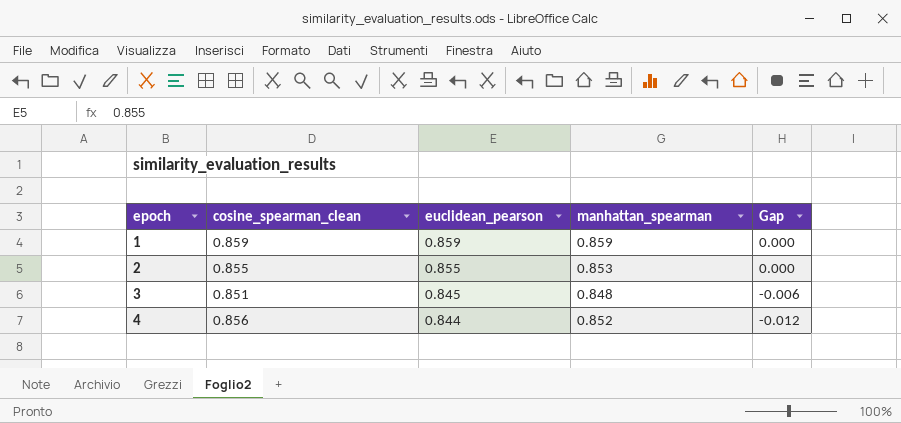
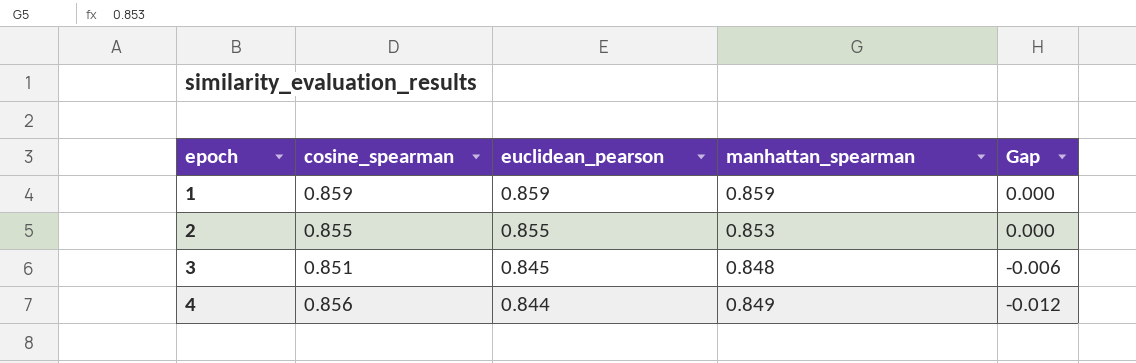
column name: cosine_spearman_clean -> cosine_spearman
4 | manhattan_spearman: 0.852 -> 0.849

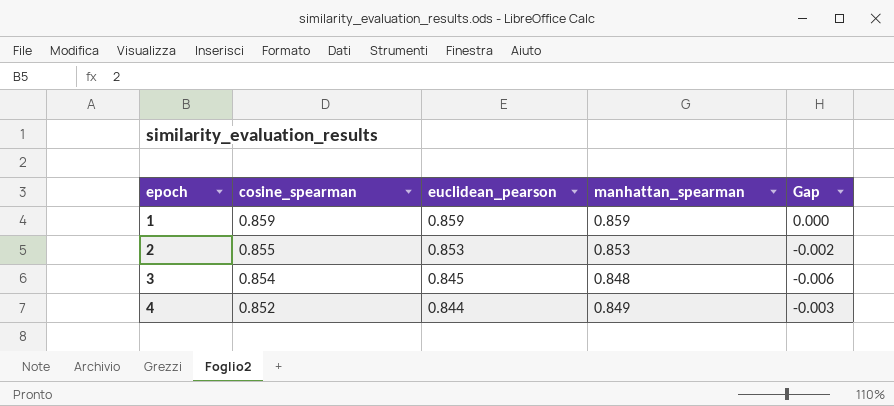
column Gap | formula: [euclidean_pearson] - [cosine_spearman] -> [manhattan_spearman] - [cosine_spearman]
2 | euclidean_pearson: 0.855 -> 0.853
3 | cosine_spearman: 0.851 -> 0.854
4 | cosine_spearman: 0.856 -> 0.852

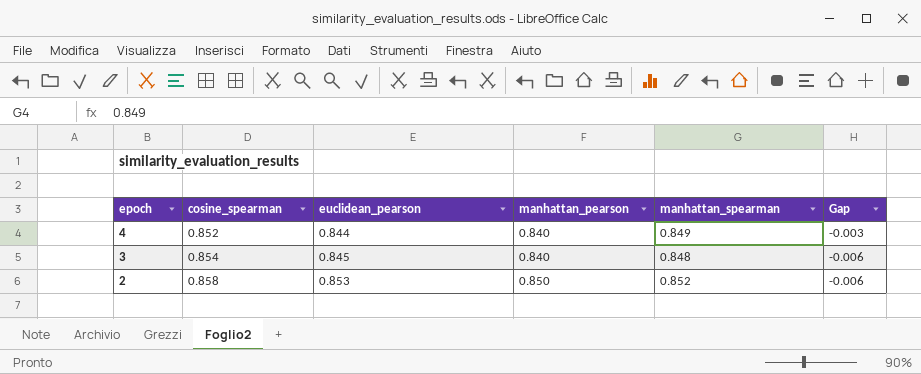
row order: epoch ascending -> epoch descending
column manhattan_pearson | position: none -> 4
row 1: 0.859 | 0.859 | 0.859 | 0.000 -> none
2 | cosine_spearman: 0.855 -> 0.858
2 | manhattan_spearman: 0.853 -> 0.852
2 | Gap: -0.002 -> -0.006

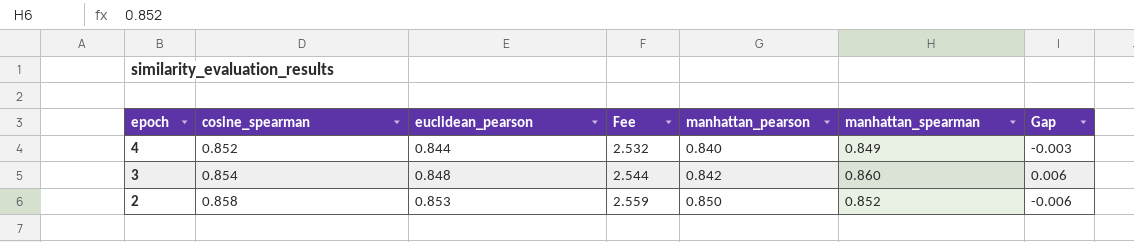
column Fee | formula: none -> [euclidean_pearson] * 3
3 | euclidean_pearson: 0.845 -> 0.848
3 | manhattan_pearson: 0.840 -> 0.842
3 | manhattan_spearman: 0.848 -> 0.860
3 | Gap: -0.006 -> 0.006

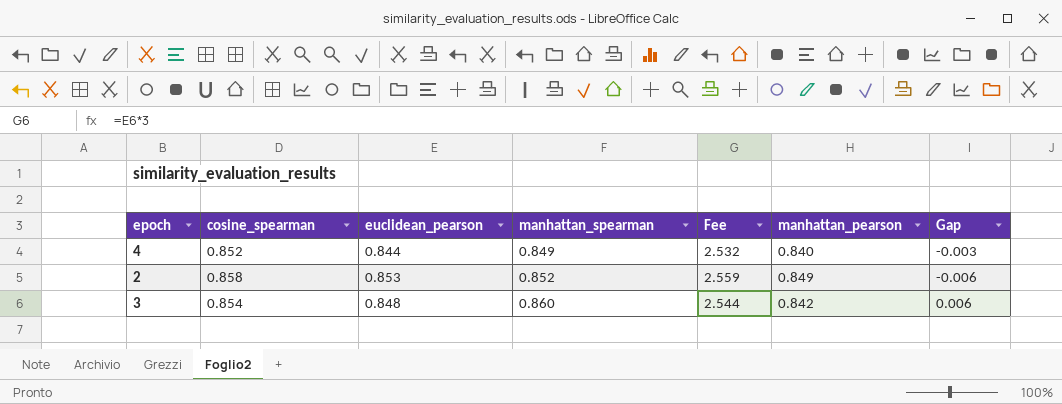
row order: epoch descending -> manhattan_spearman ascending
column manhattan_spearman | position: 6 -> 4
2 | manhattan_pearson: 0.850 -> 0.849

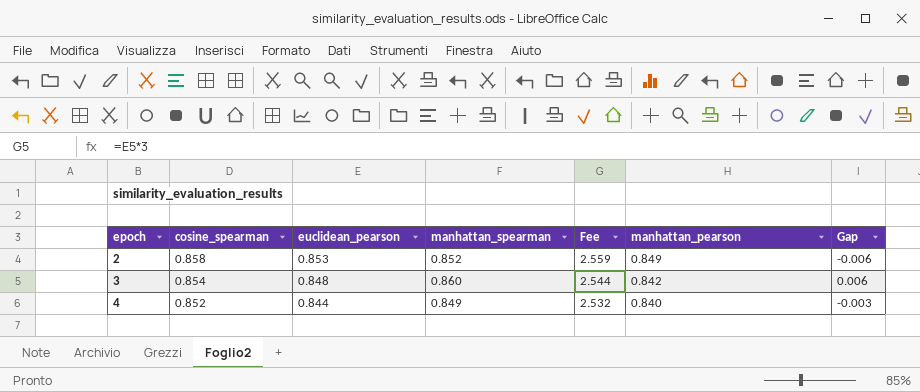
row order: manhattan_spearman ascending -> epoch ascending

